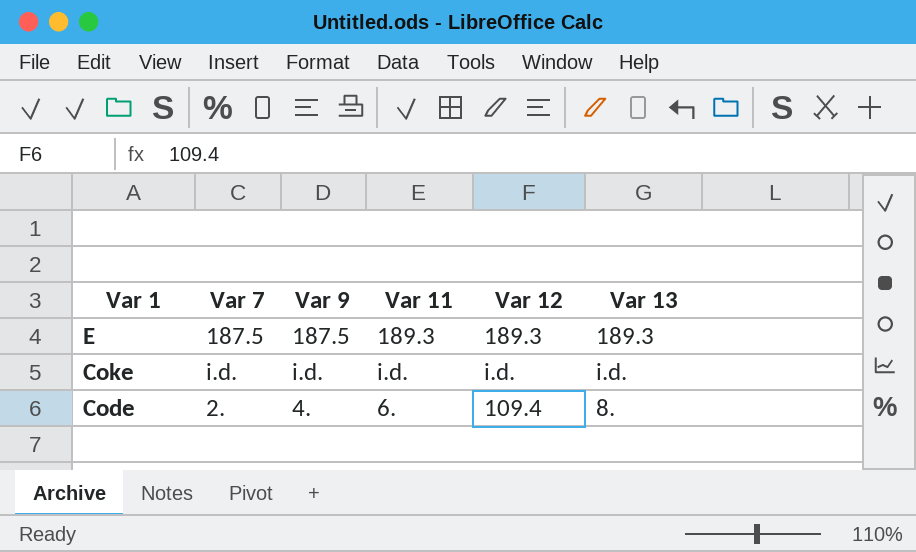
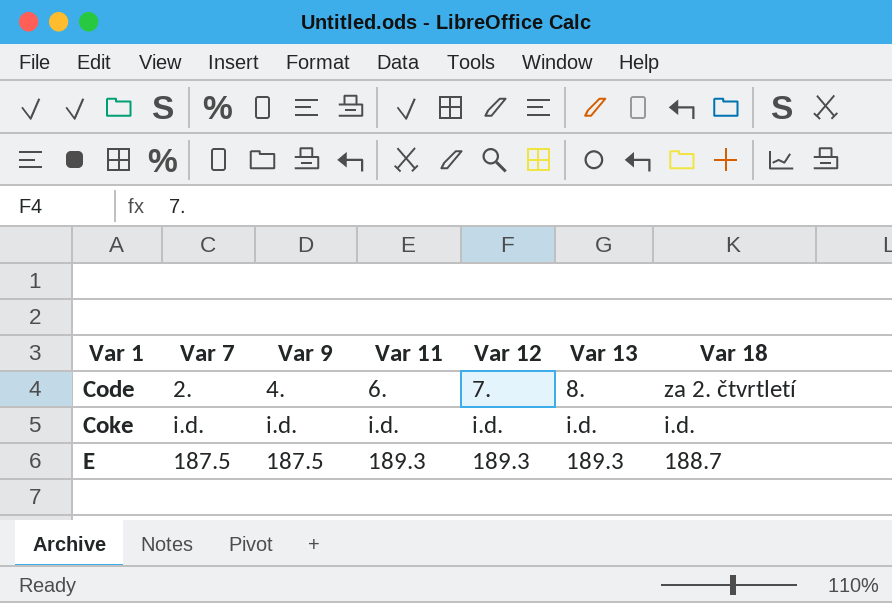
row order: Var 1 descending -> Var 1 ascending
column Var 18 | position: none -> 7
Code | Var 12: 109.4 -> 7.

